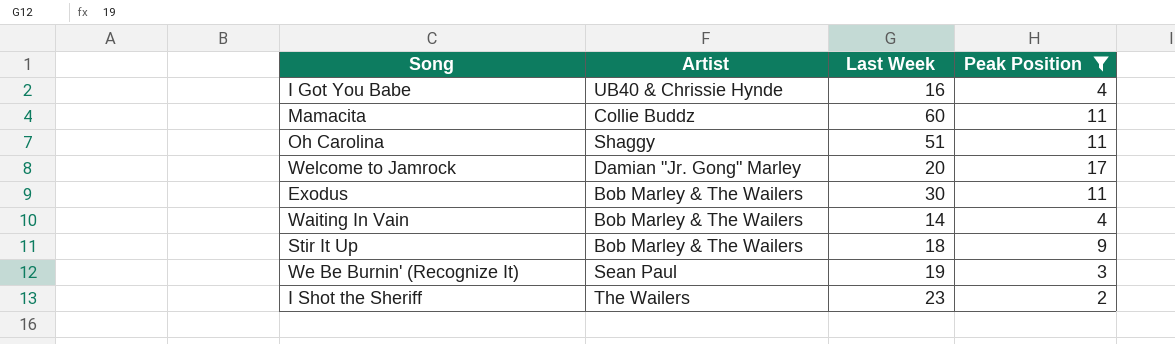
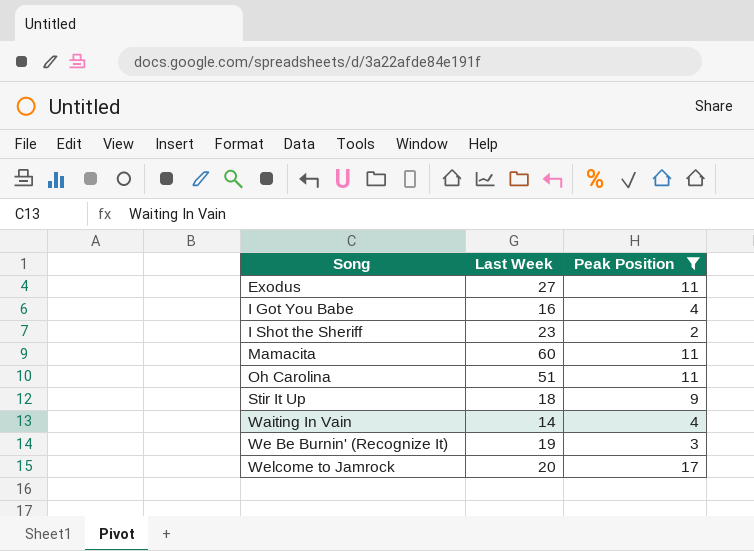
row order: none -> Song ascending
column Artist | position: 2 -> none
Exodus | Last Week: 30 -> 27

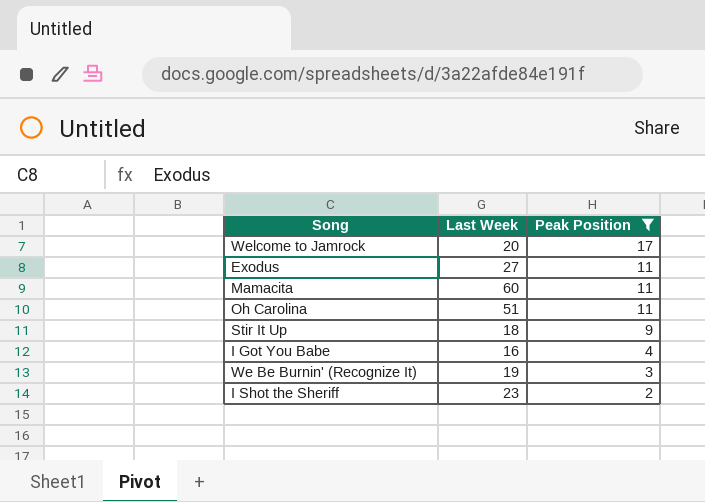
row order: Song ascending -> Peak Position descending
row Waiting In Vain: 14 | 4 -> none

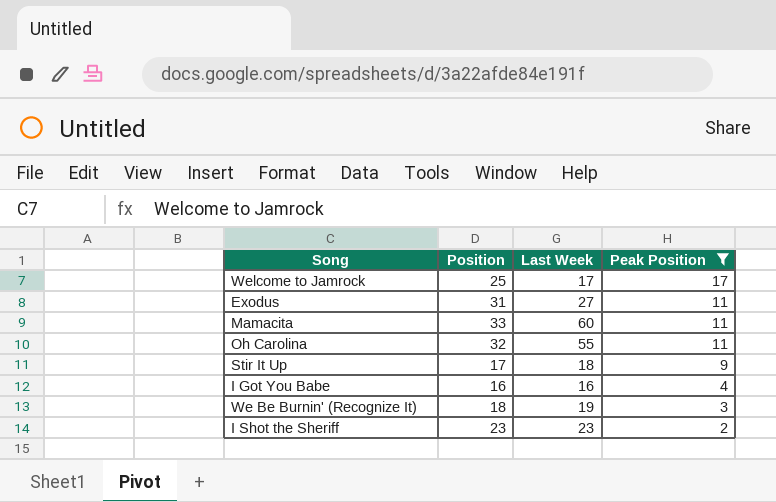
column Position | position: none -> 2
Welcome to Jamrock | Last Week: 20 -> 17
Oh Carolina | Last Week: 51 -> 55

